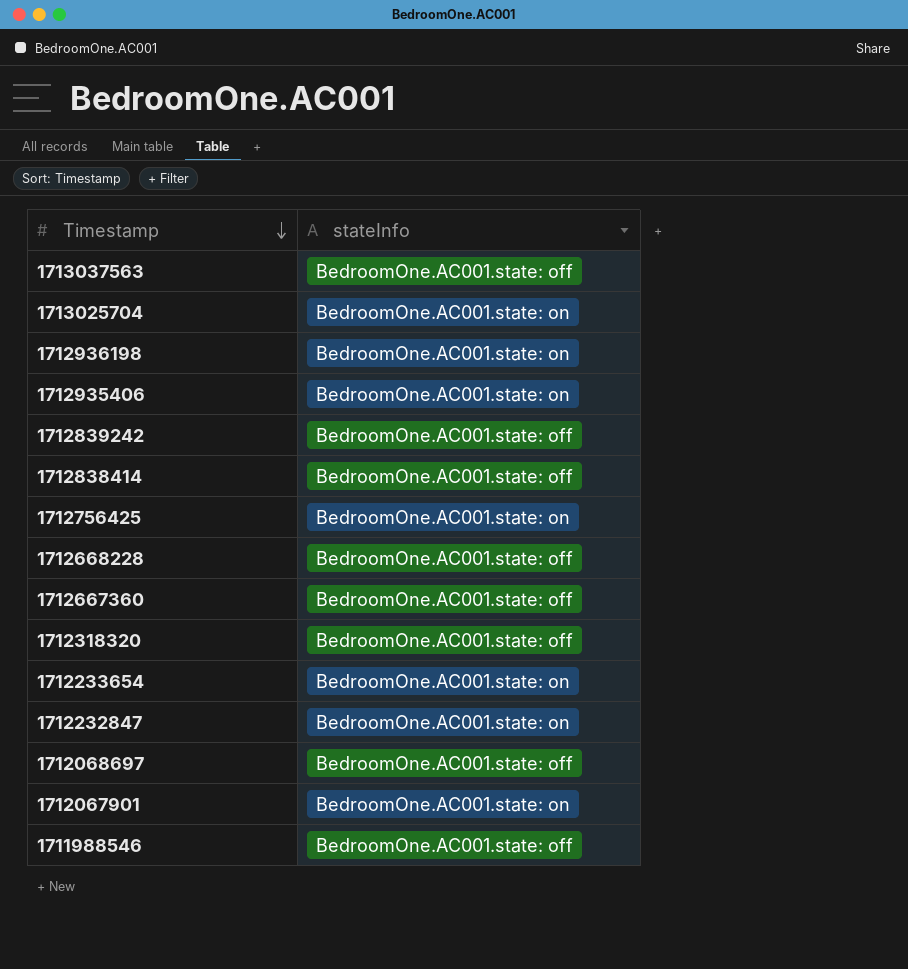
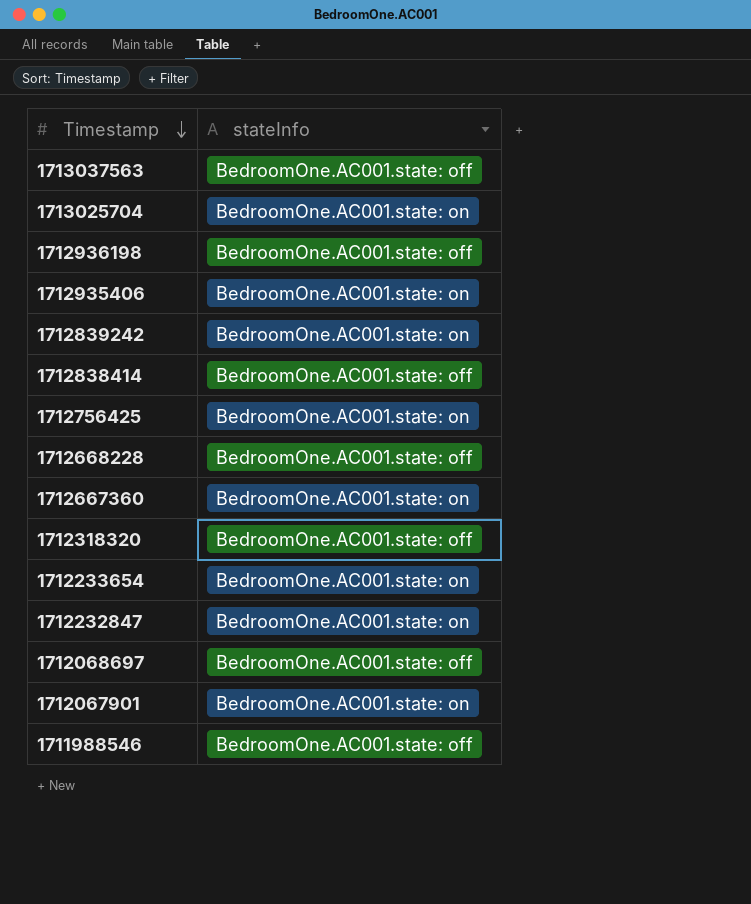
1712936198 | stateInfo: BedroomOne.AC001.state: on -> BedroomOne.AC001.state: off
1712839242 | stateInfo: BedroomOne.AC001.state: off -> BedroomOne.AC001.state: on
1712667360 | stateInfo: BedroomOne.AC001.state: off -> BedroomOne.AC001.state: on

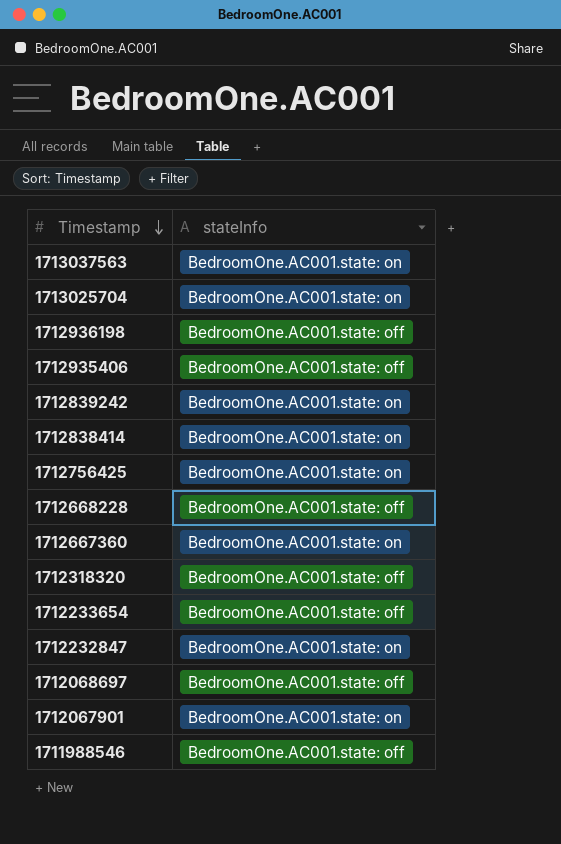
1713037563 | stateInfo: BedroomOne.AC001.state: off -> BedroomOne.AC001.state: on
1712935406 | stateInfo: BedroomOne.AC001.state: on -> BedroomOne.AC001.state: off
1712838414 | stateInfo: BedroomOne.AC001.state: off -> BedroomOne.AC001.state: on
1712233654 | stateInfo: BedroomOne.AC001.state: on -> BedroomOne.AC001.state: off

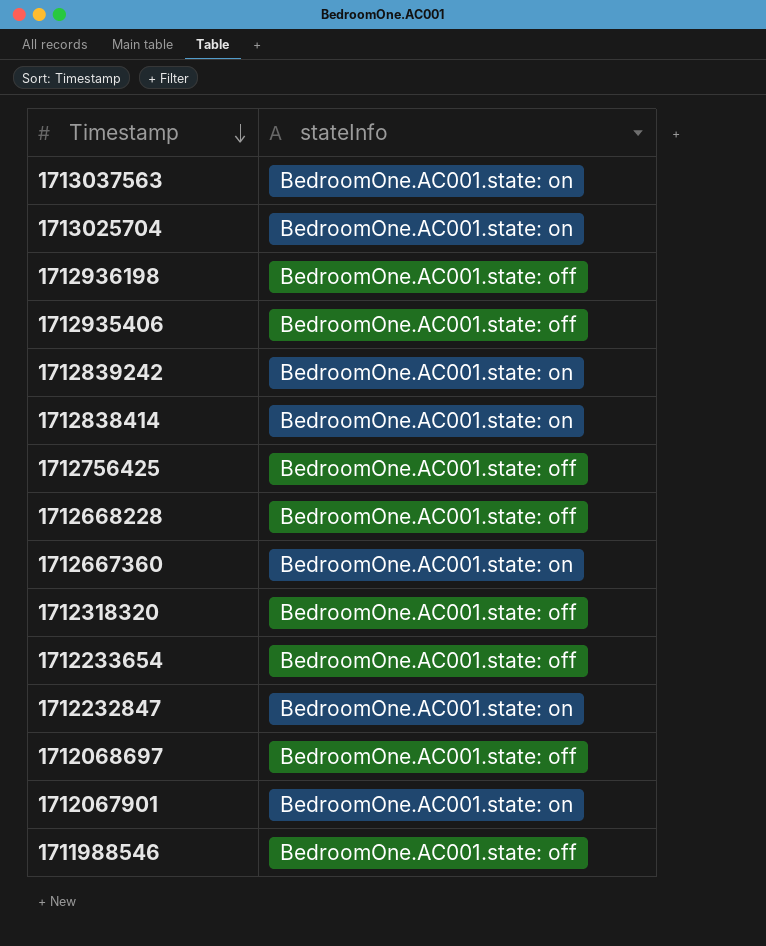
1712756425 | stateInfo: BedroomOne.AC001.state: on -> BedroomOne.AC001.state: off

